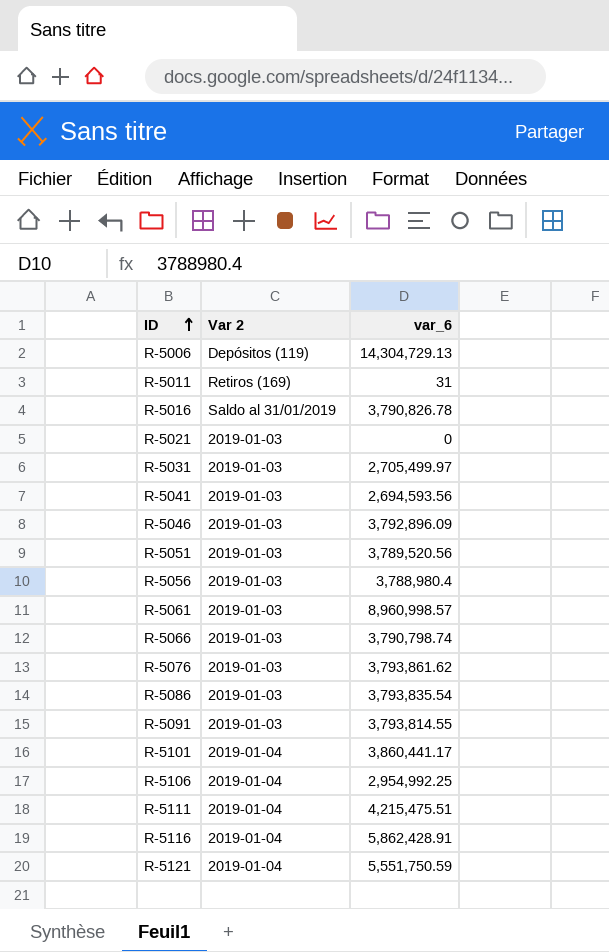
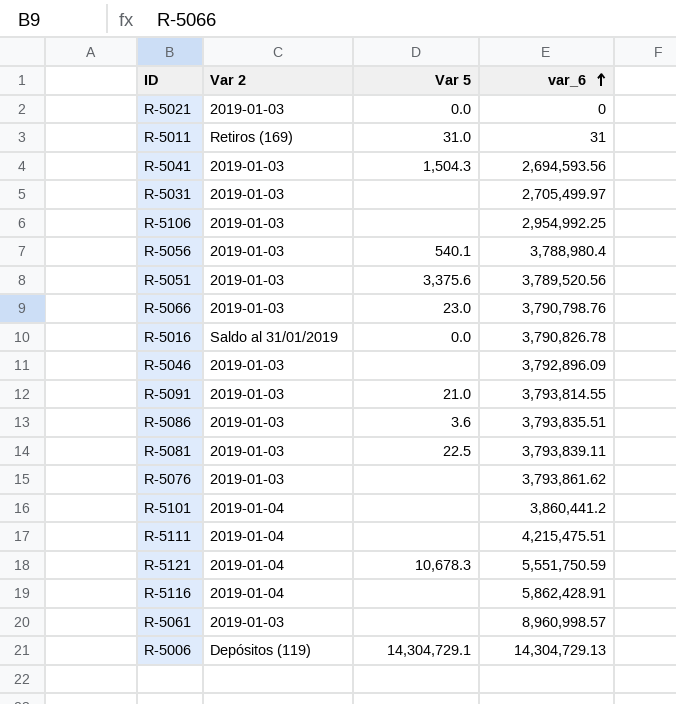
row order: ID ascending -> var_6 ascending
column Var 5 | position: none -> 3
R-5106 | Var 2: 2019-01-04 -> 2019-01-03
R-5066 | var_6: 3,790,798.74 -> 3,790,798.76
R-5086 | var_6: 3,793,835.54 -> 3,793,835.51
row R-5081: none -> 2019-01-03 | 22.5 | 3,793,839.11
R-5101 | var_6: 3,860,441.17 -> 3,860,441.2

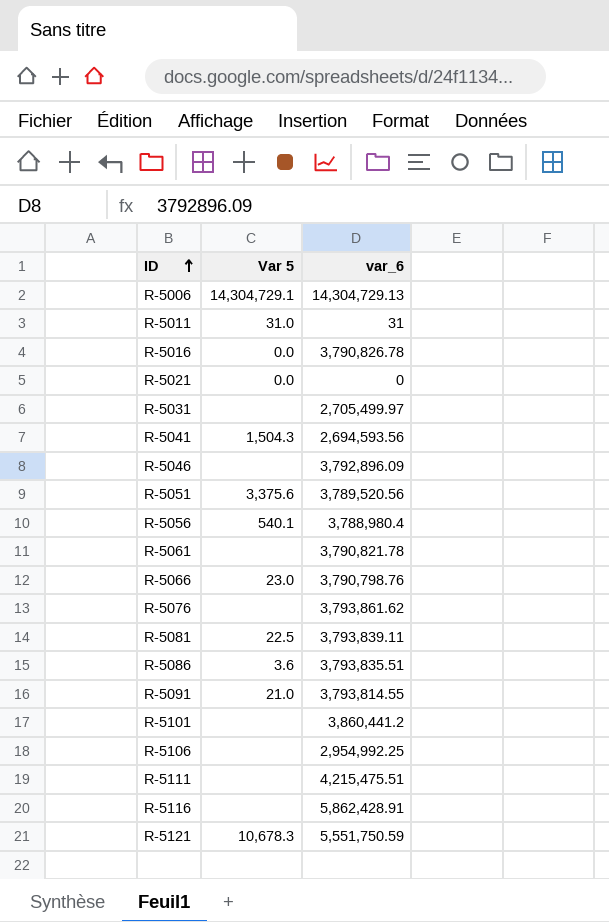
row order: var_6 ascending -> ID ascending
column Var 2 | position: 2 -> none
R-5061 | var_6: 8,960,998.57 -> 3,790,821.78

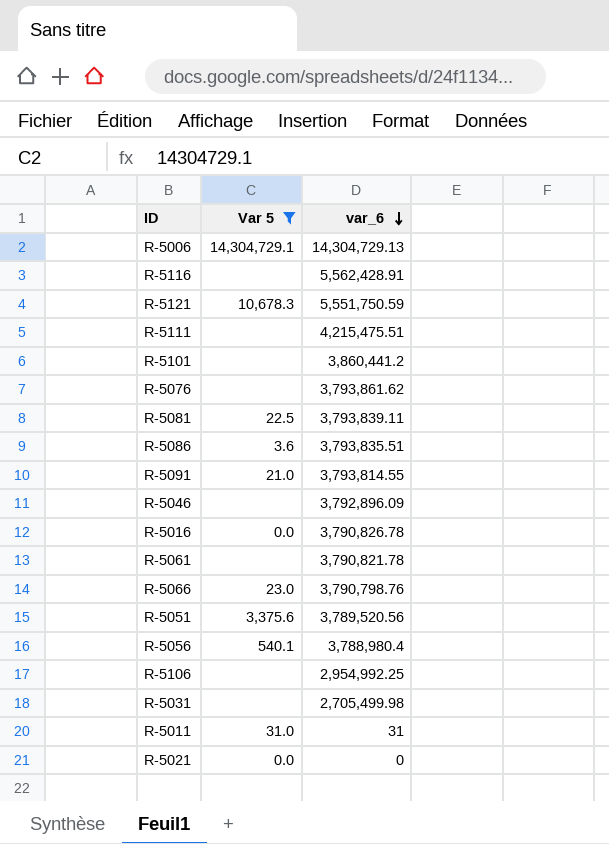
filter: none -> Var 5 != 1,504.3
row order: ID ascending -> var_6 descending
R-5116 | var_6: 5,862,428.91 -> 5,562,428.91
R-5031 | var_6: 2,705,499.97 -> 2,705,499.98

